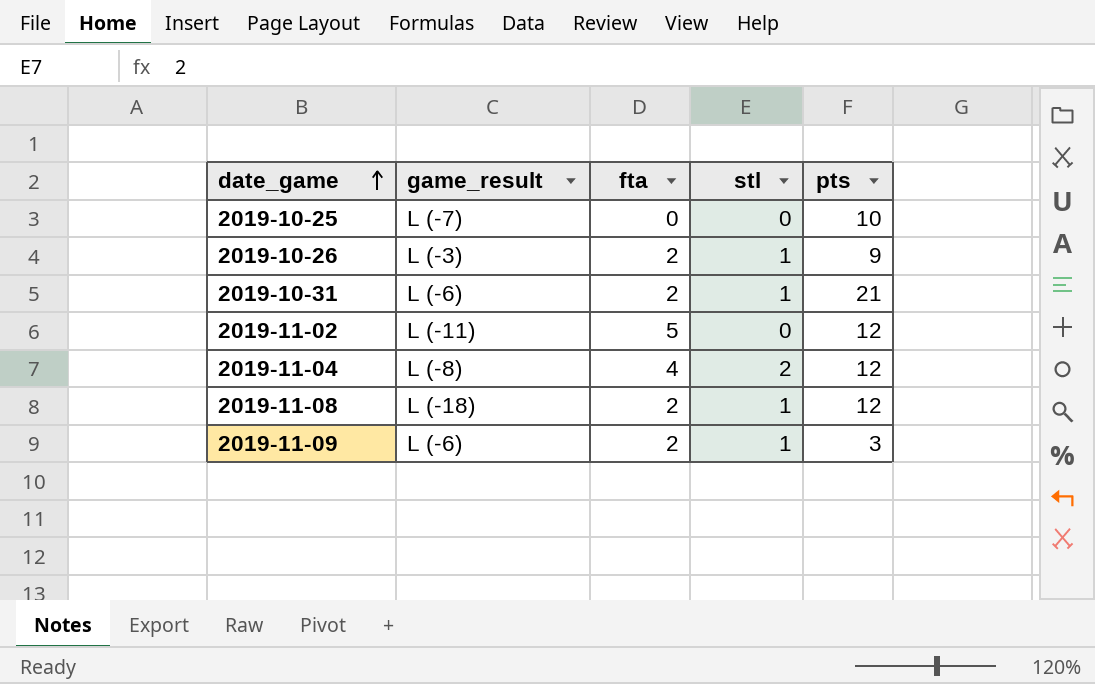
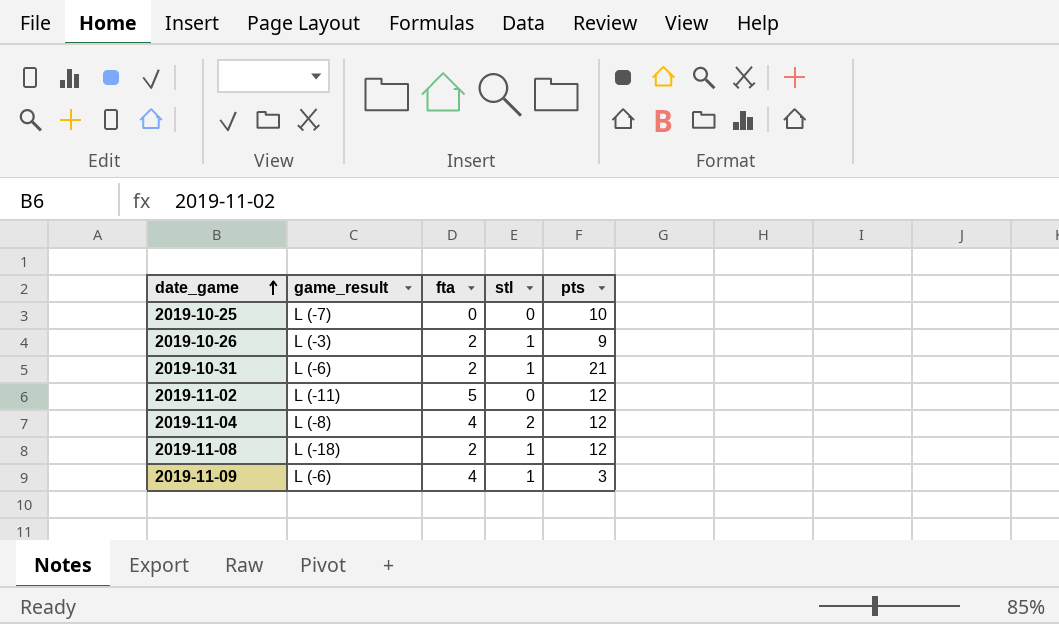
2019-11-09 | fta: 2 -> 4

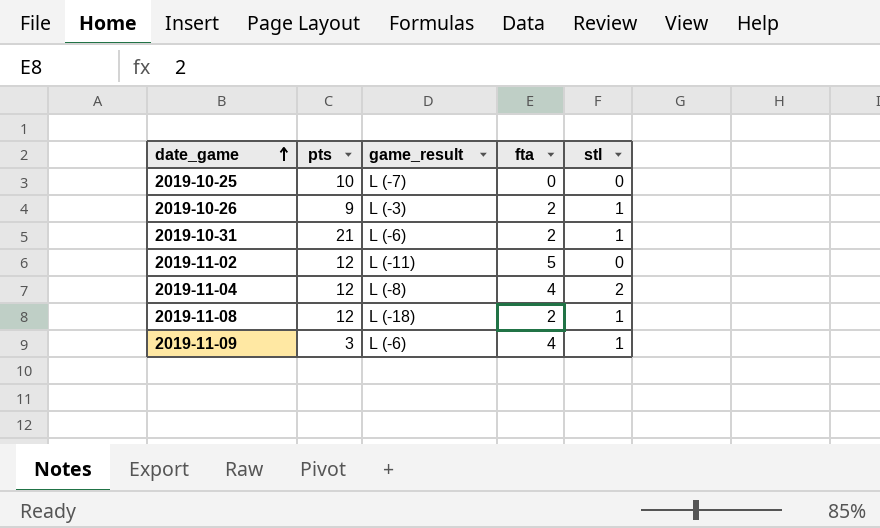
column pts | position: 5 -> 2

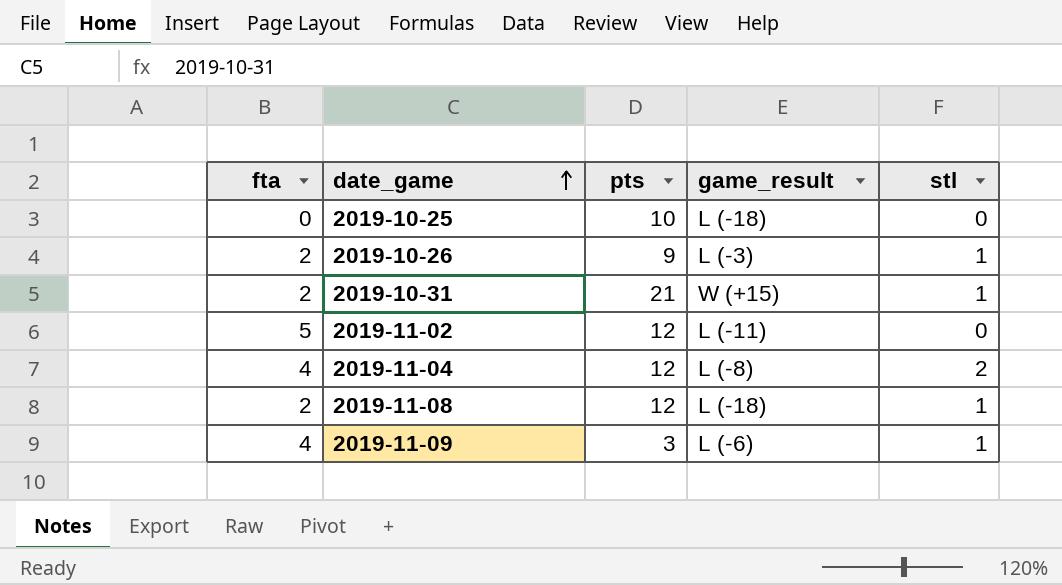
column fta | position: 4 -> 1
2019-10-25 | game_result: L (-7) -> L (-18)
2019-10-31 | game_result: L (-6) -> W (+15)

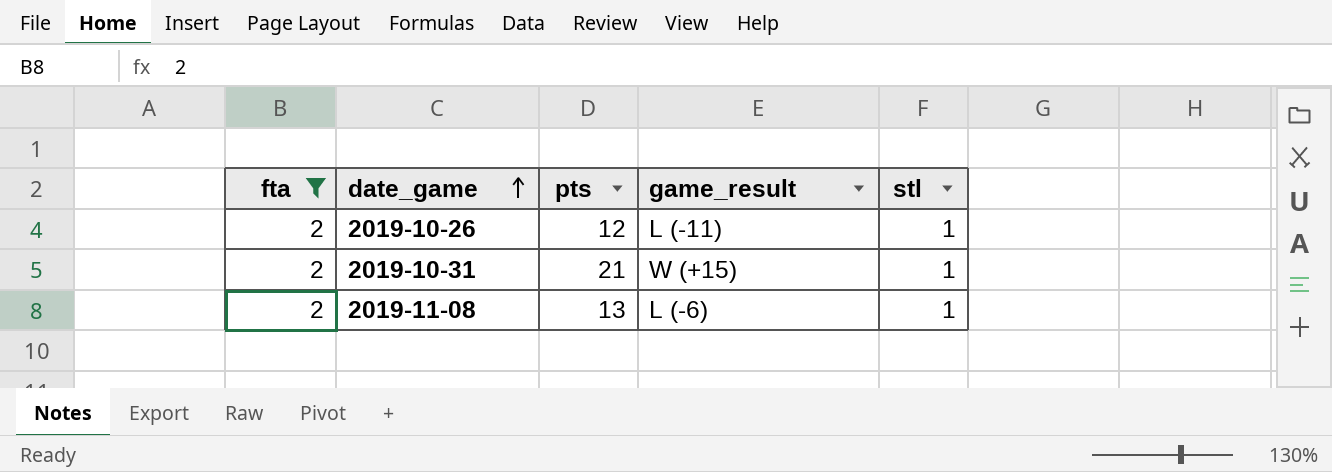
filter: none -> fta = 2
2019-10-26 | pts: 9 -> 12
2019-10-26 | game_result: L (-3) -> L (-11)
2019-11-08 | pts: 12 -> 13
2019-11-08 | game_result: L (-18) -> L (-6)

